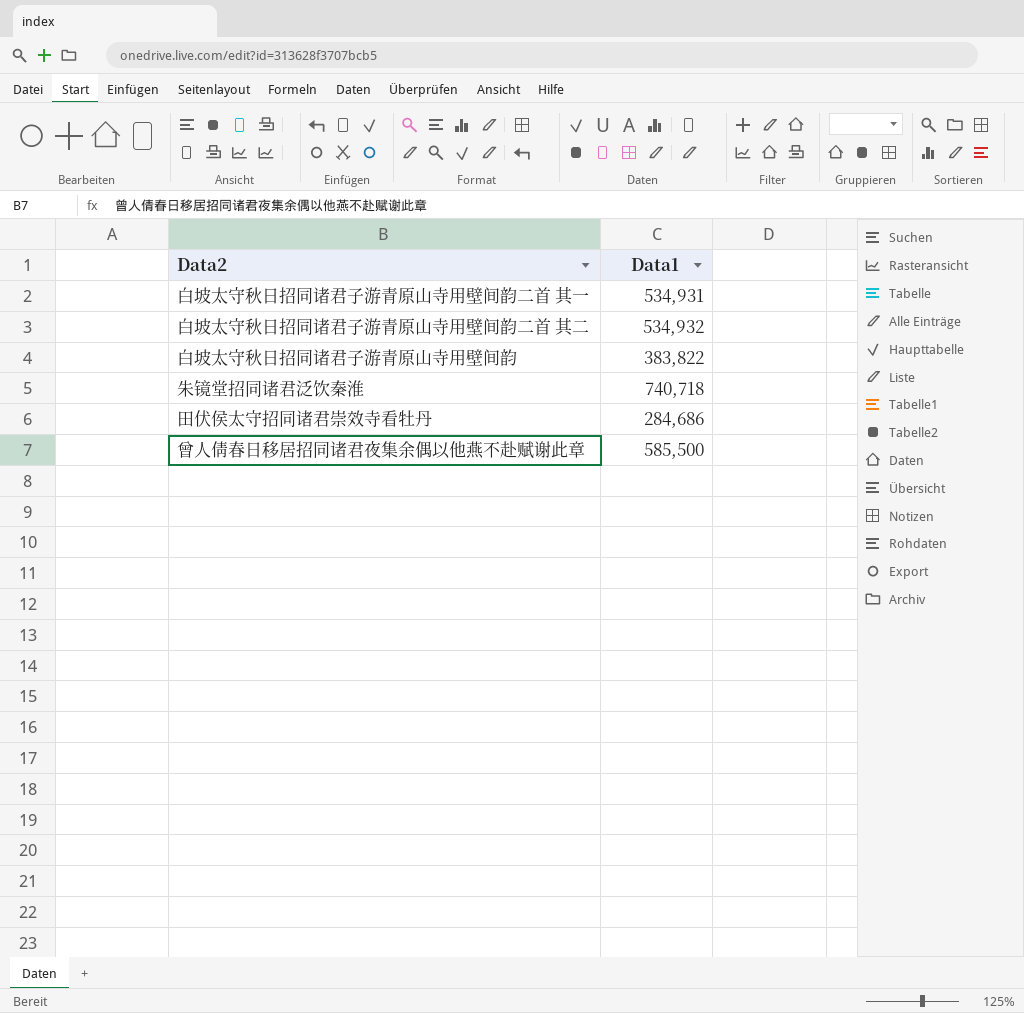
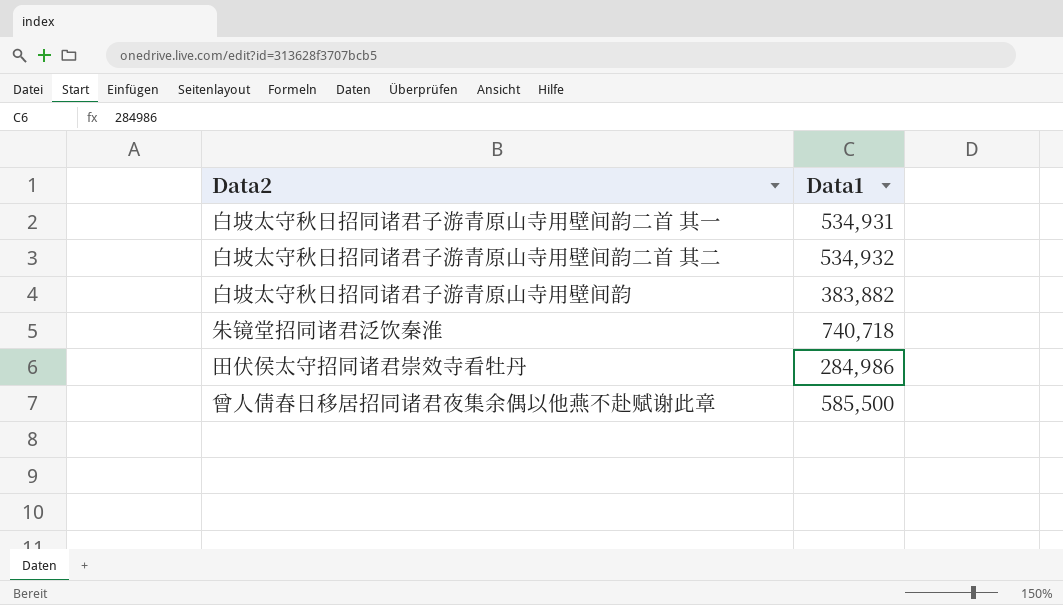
白坡太守秋日招同诸君子游青原山寺用壁间韵 | Data1: 383,822 -> 383,882
田伏侯太守招同诸君崇效寺看牡丹 | Data1: 284,686 -> 284,986

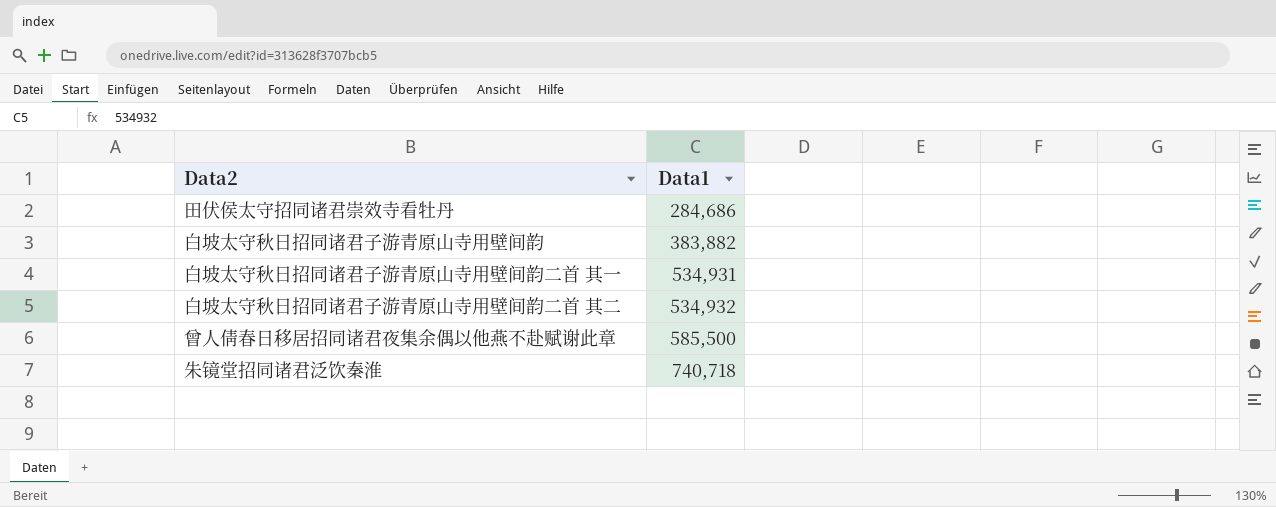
row order: none -> Data1 ascending
田伏侯太守招同诸君崇效寺看牡丹 | Data1: 284,986 -> 284,686

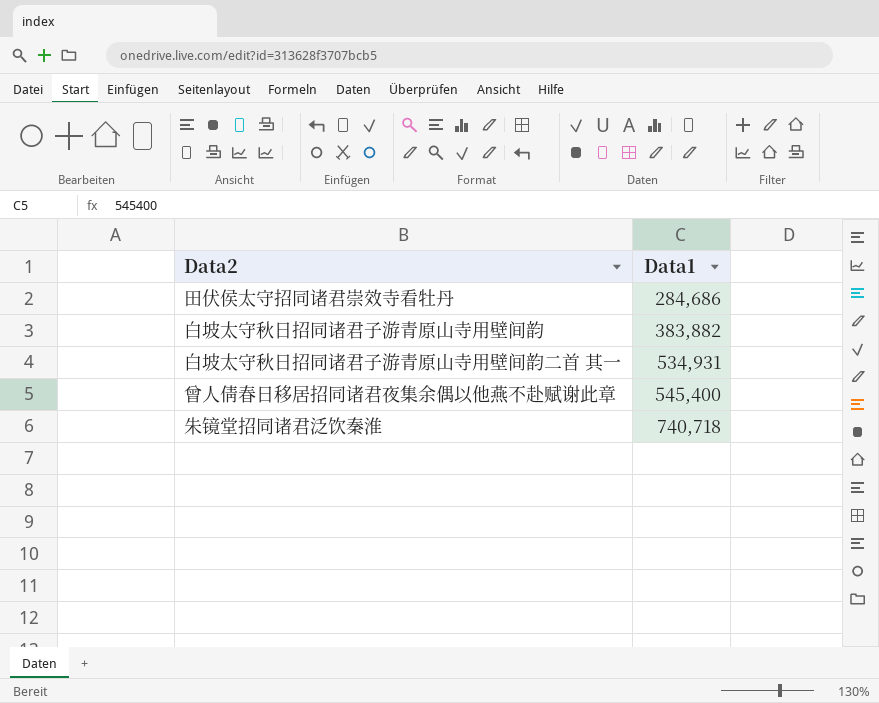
row 白坡太守秋日招同诸君子游青原山寺用壁间韵二首 其二: 534,932 -> none
曾人倩春日移居招同诸君夜集余偶以他燕不赴赋谢此章 | Data1: 585,500 -> 545,400

